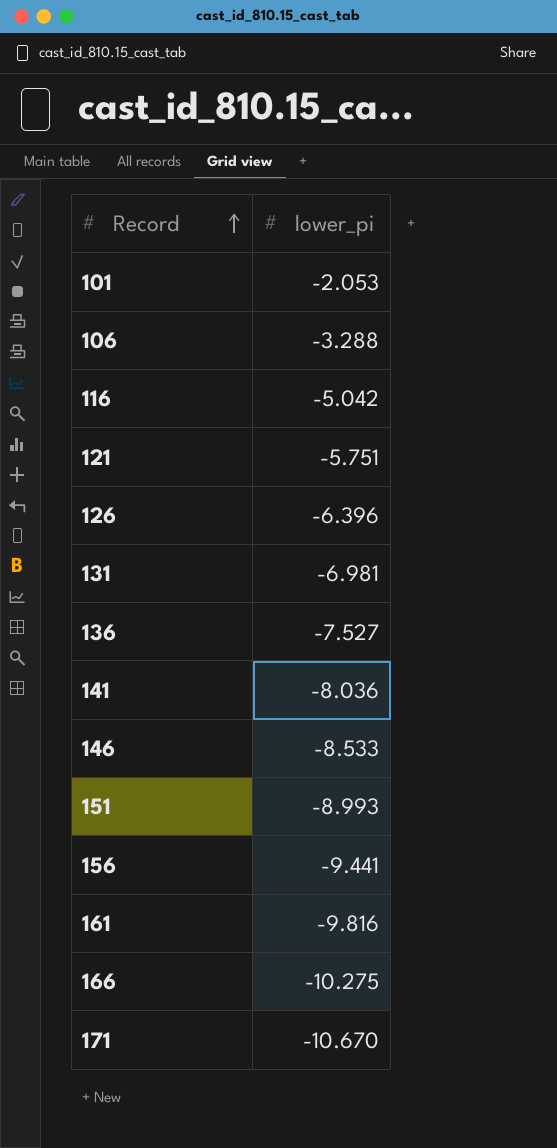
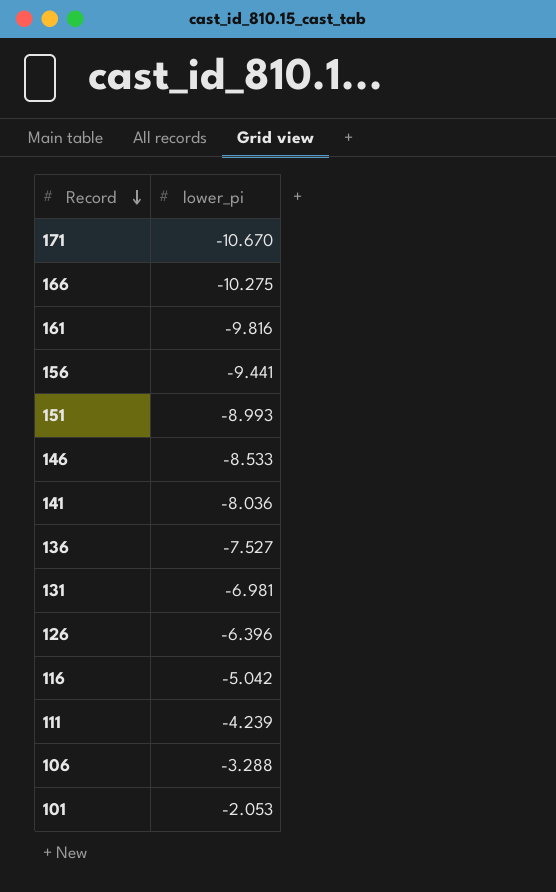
row order: Record ascending -> Record descending
row 121: -5.751 -> none
row 111: none -> -4.239

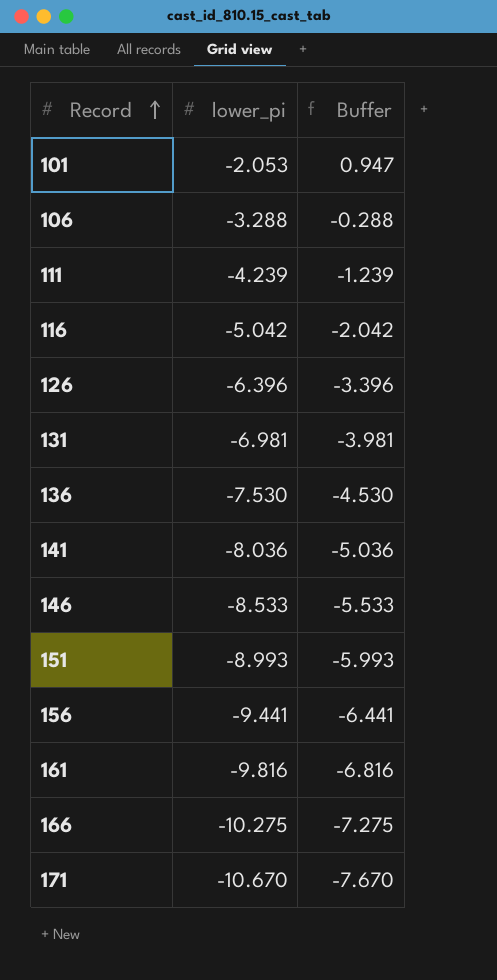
row order: Record descending -> Record ascending
column Buffer | formula: none -> [lower_pi] + 3
136 | lower_pi: -7.527 -> -7.530

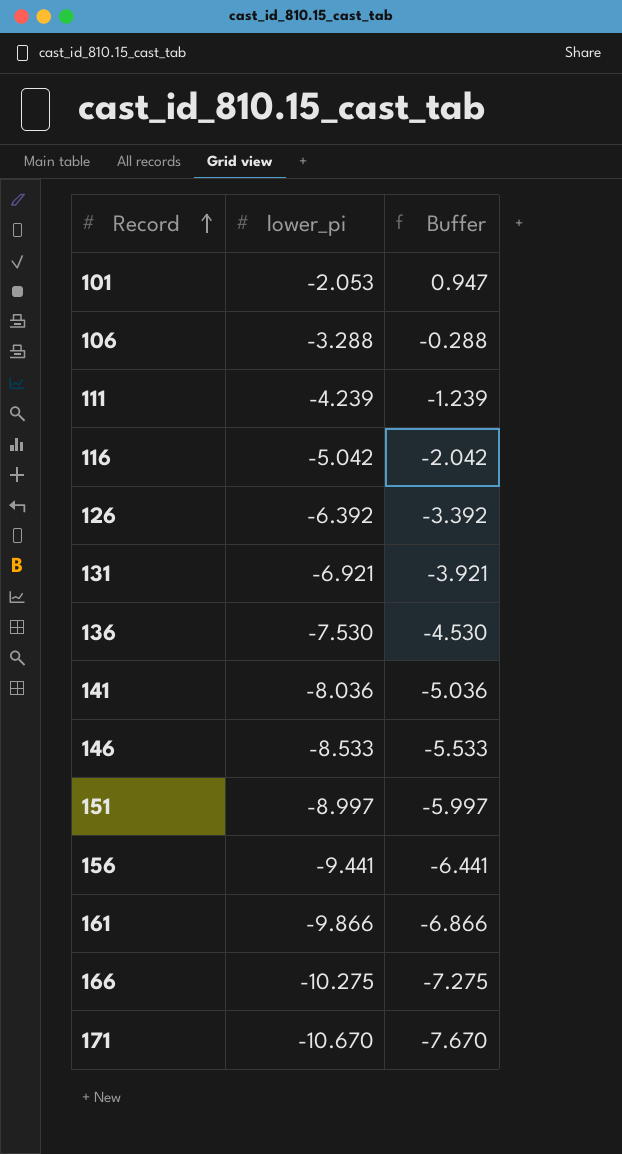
126 | lower_pi: -6.396 -> -6.392
126 | Buffer: -3.396 -> -3.392
131 | lower_pi: -6.981 -> -6.921
131 | Buffer: -3.981 -> -3.921
151 | lower_pi: -8.993 -> -8.997
151 | Buffer: -5.993 -> -5.997
161 | lower_pi: -9.816 -> -9.866
161 | Buffer: -6.816 -> -6.866

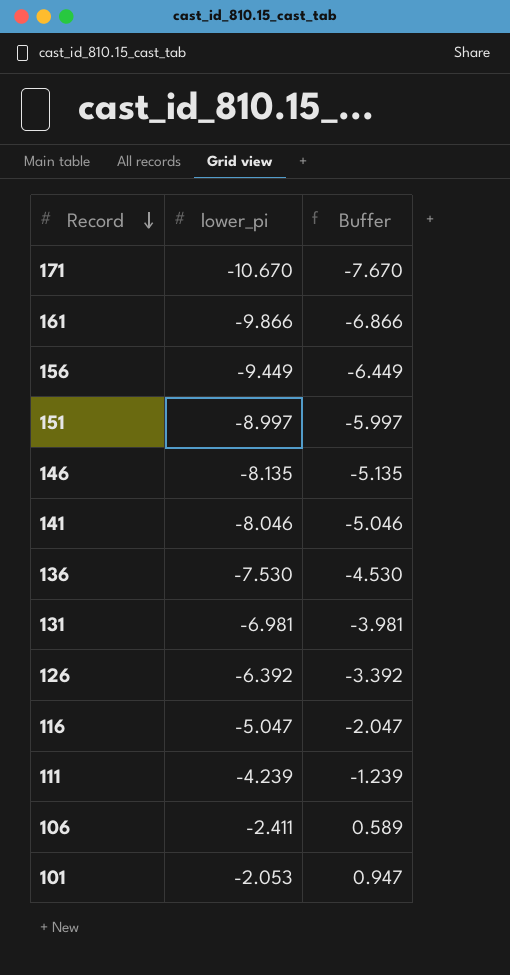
row order: Record ascending -> Record descending
row 166: -10.275 | -7.275 -> none
156 | lower_pi: -9.441 -> -9.449
156 | Buffer: -6.441 -> -6.449
146 | lower_pi: -8.533 -> -8.135
146 | Buffer: -5.533 -> -5.135
141 | lower_pi: -8.036 -> -8.046
141 | Buffer: -5.036 -> -5.046
131 | lower_pi: -6.921 -> -6.981
131 | Buffer: -3.921 -> -3.981
116 | lower_pi: -5.042 -> -5.047
116 | Buffer: -2.042 -> -2.047
106 | lower_pi: -3.288 -> -2.411
106 | Buffer: -0.288 -> 0.589

